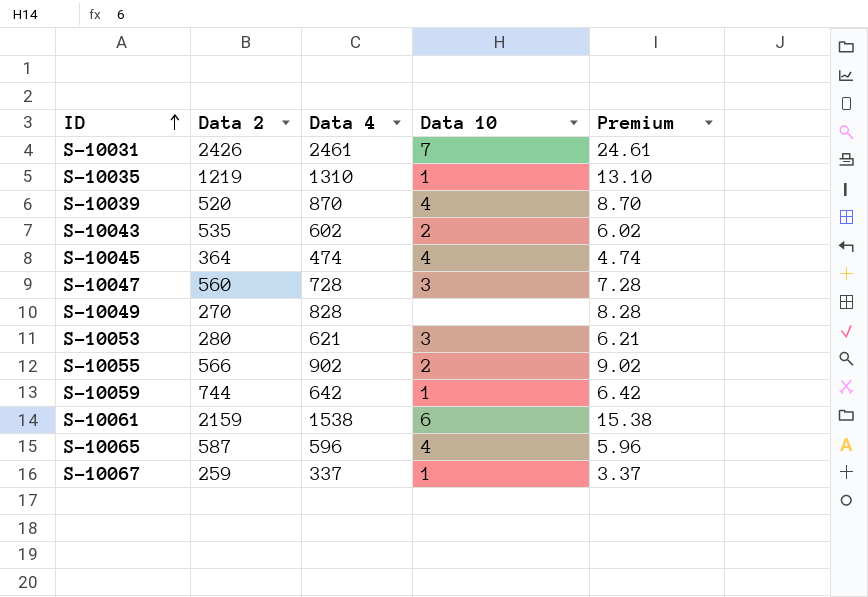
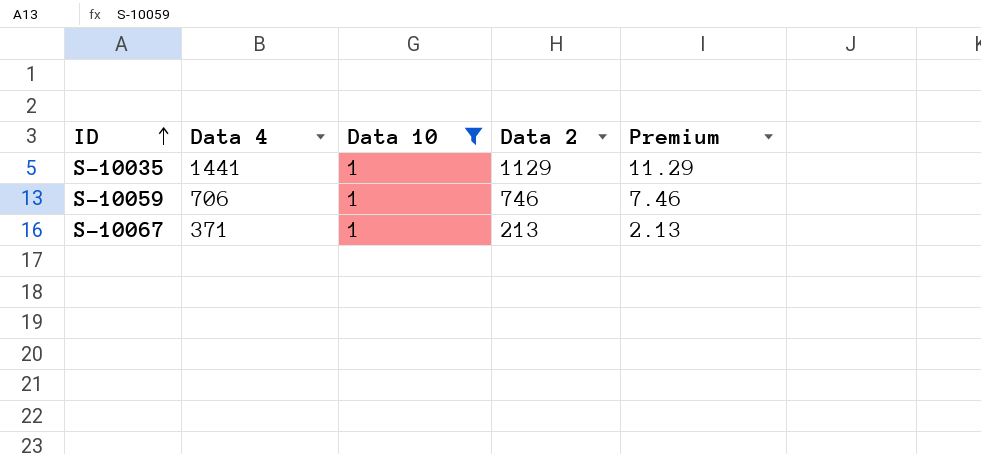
filter: none -> Data 10 = 1
column Data 2 | position: 2 -> 4
column Premium | formula: [Data 4] * 0.01 -> [Data 2] * 0.01
S-10035 | Data 4: 1310 -> 1441
S-10035 | Data 2: 1219 -> 1129
S-10059 | Data 4: 642 -> 706
S-10059 | Data 2: 744 -> 746
S-10067 | Data 4: 337 -> 371
S-10067 | Data 2: 259 -> 213

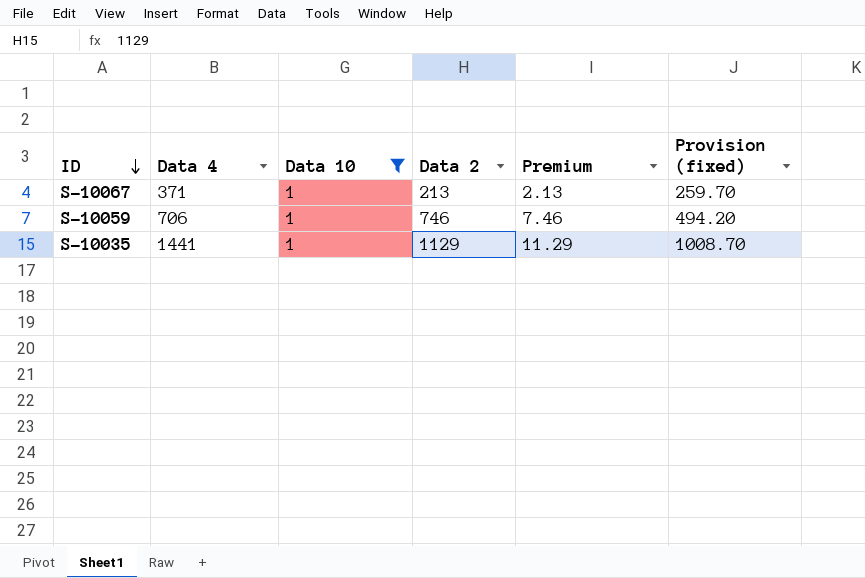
row order: ID ascending -> ID descending
column Provision (fixed) | formula: none -> [Data 4] * 0.7

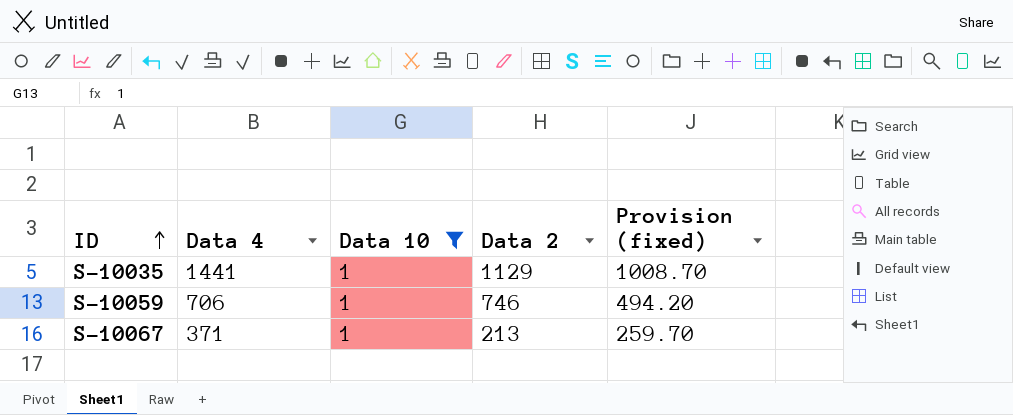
row order: ID descending -> ID ascending
column Premium | formula: [Data 2] * 0.01 -> none

